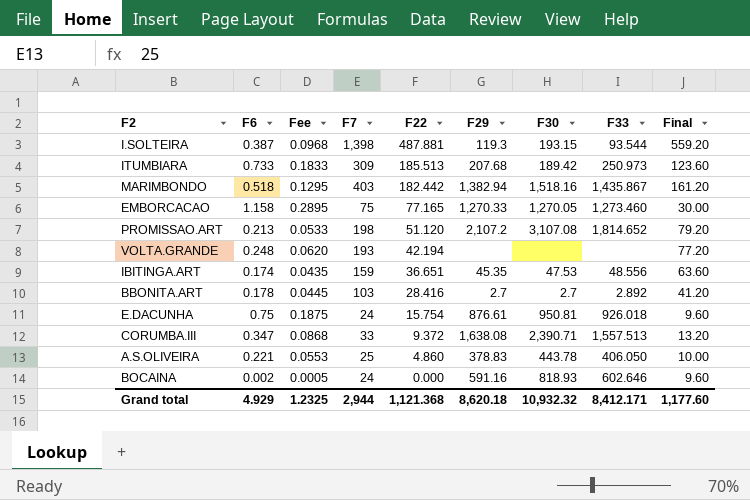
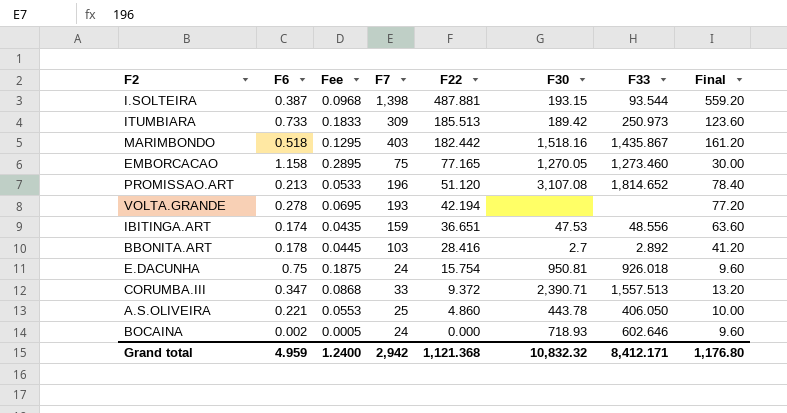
column F29 | position: 6 -> none
PROMISSAO.ART | F7: 198 -> 196
PROMISSAO.ART | Final: 79.20 -> 78.40
VOLTA.GRANDE | F6: 0.248 -> 0.278
VOLTA.GRANDE | Fee: 0.0620 -> 0.0695
BOCAINA | F30: 818.93 -> 718.93
Grand total | F6: 4.929 -> 4.959
Grand total | Fee: 1.2325 -> 1.2400
Grand total | F7: 2,944 -> 2,942
Grand total | F30: 10,932.32 -> 10,832.32
Grand total | Final: 1,177.60 -> 1,176.80

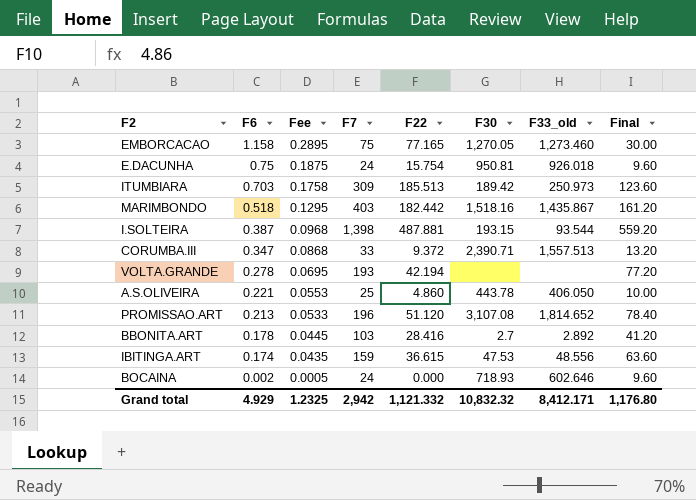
row order: F22 descending -> F6 descending
column name: F33 -> F33_old
ITUMBIARA | F6: 0.733 -> 0.703
ITUMBIARA | Fee: 0.1833 -> 0.1758
IBITINGA.ART | F22: 36.651 -> 36.615
Grand total | F6: 4.959 -> 4.929
Grand total | Fee: 1.2400 -> 1.2325
Grand total | F22: 1,121.368 -> 1,121.332

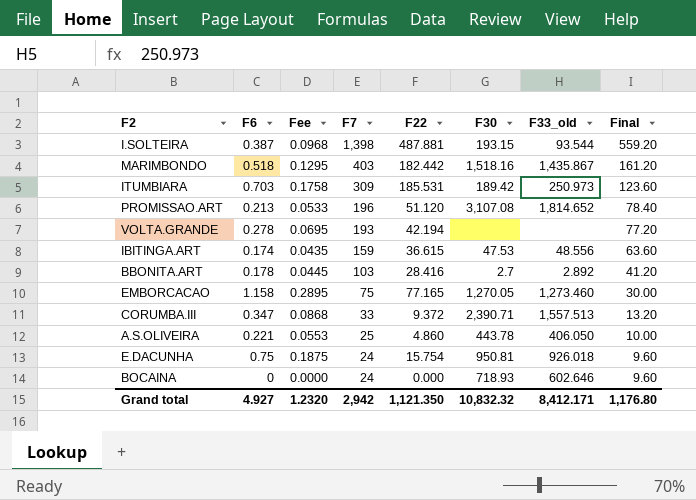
row order: F6 descending -> F7 descending
ITUMBIARA | F22: 185.513 -> 185.531
BOCAINA | F6: 0.002 -> 0
BOCAINA | Fee: 0.0005 -> 0.0000
Grand total | F6: 4.929 -> 4.927
Grand total | Fee: 1.2325 -> 1.2320
Grand total | F22: 1,121.332 -> 1,121.350

